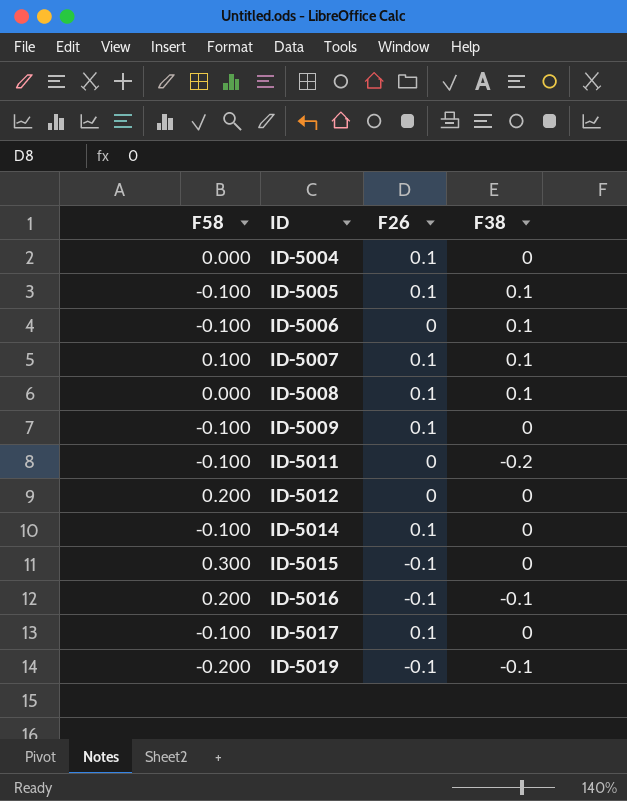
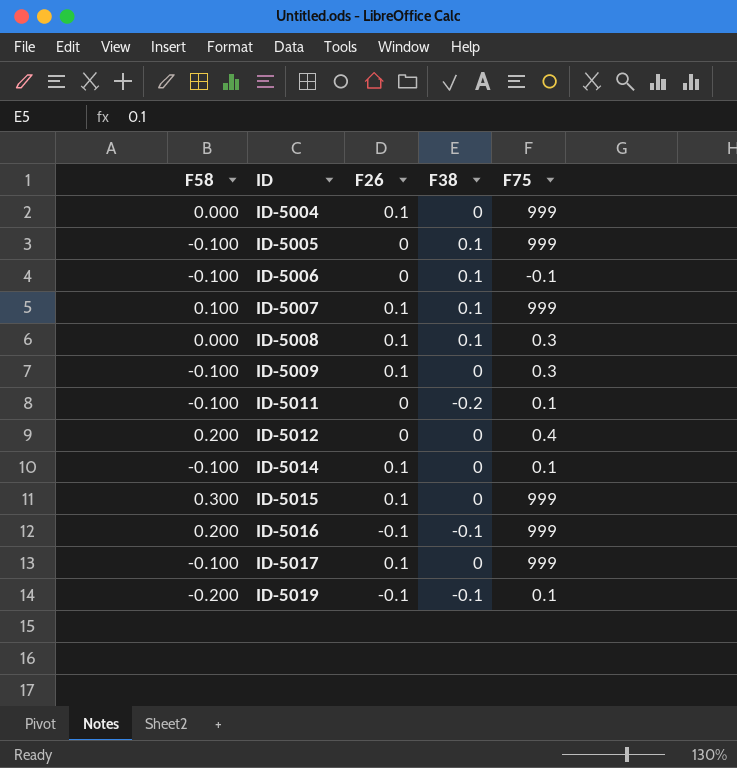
column F75 | position: none -> 5
ID-5005 | F26: 0.1 -> 0
ID-5015 | F26: -0.1 -> 0.1

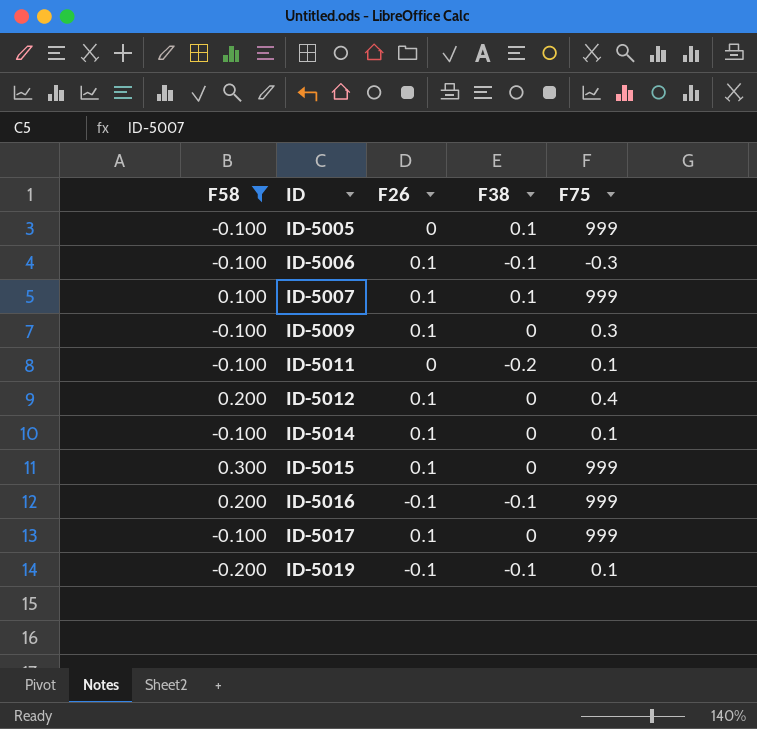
filter: none -> F58 != 0.000
ID-5006 | F26: 0 -> 0.1
ID-5006 | F38: 0.1 -> -0.1
ID-5006 | F75: -0.1 -> -0.3
ID-5012 | F26: 0 -> 0.1

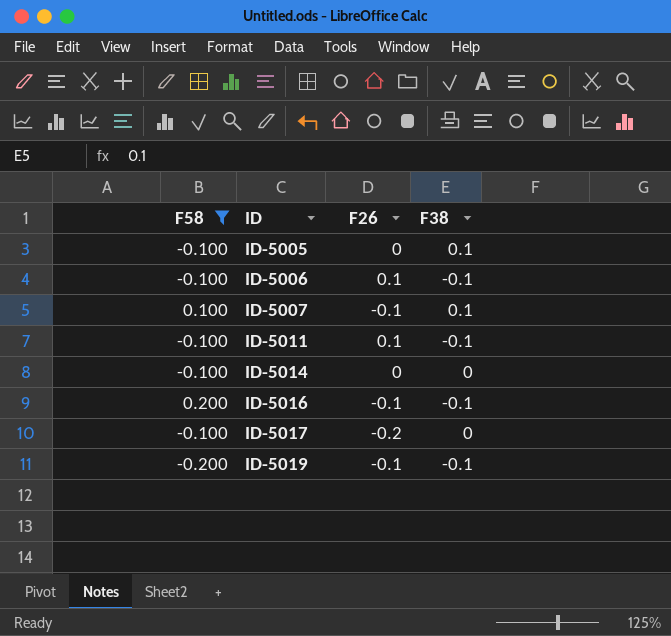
column F75 | position: 5 -> none
row ID-5009: -0.100 | 0.1 | 0 | 0.3 -> none
row ID-5012: 0.200 | 0.1 | 0 | 0.4 -> none
row ID-5015: 0.300 | 0.1 | 0 | 999 -> none
ID-5007 | F26: 0.1 -> -0.1
ID-5011 | F26: 0 -> 0.1
ID-5011 | F38: -0.2 -> -0.1
ID-5014 | F26: 0.1 -> 0
ID-5017 | F26: 0.1 -> -0.2

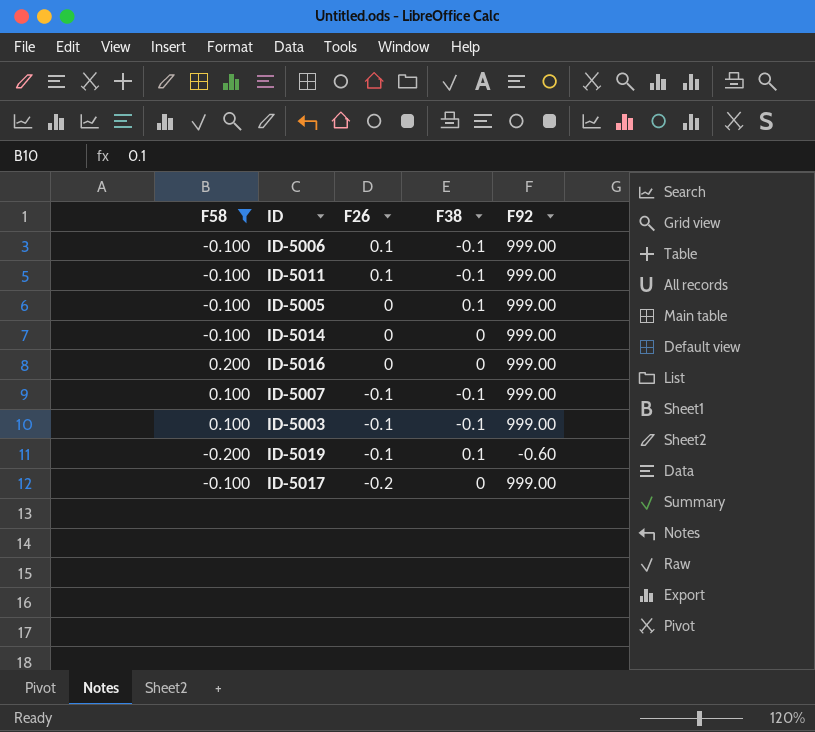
row order: ID ascending -> F26 descending
column F92 | position: none -> 5
ID-5016 | F26: -0.1 -> 0
ID-5016 | F38: -0.1 -> 0
ID-5007 | F38: 0.1 -> -0.1
row ID-5003: none -> 0.100 | -0.1 | -0.1 | 999.00
ID-5019 | F38: -0.1 -> 0.1

